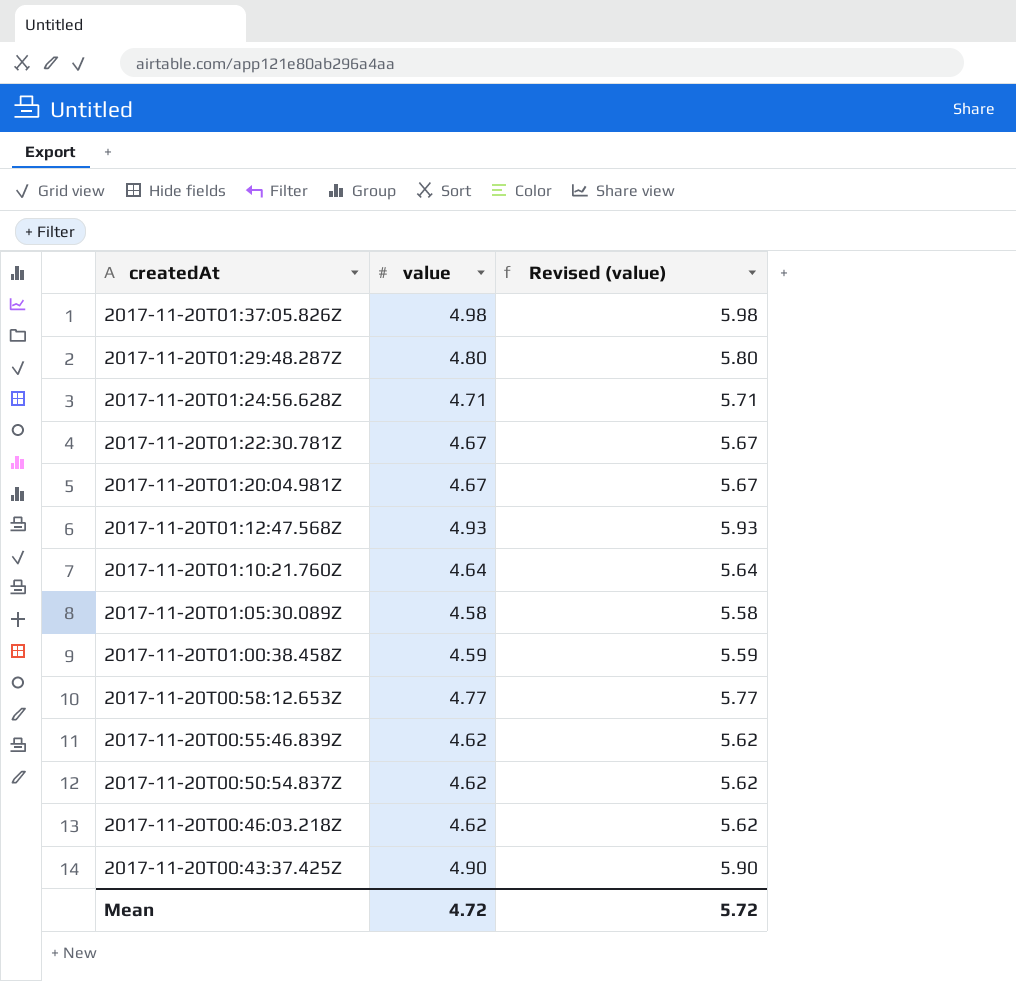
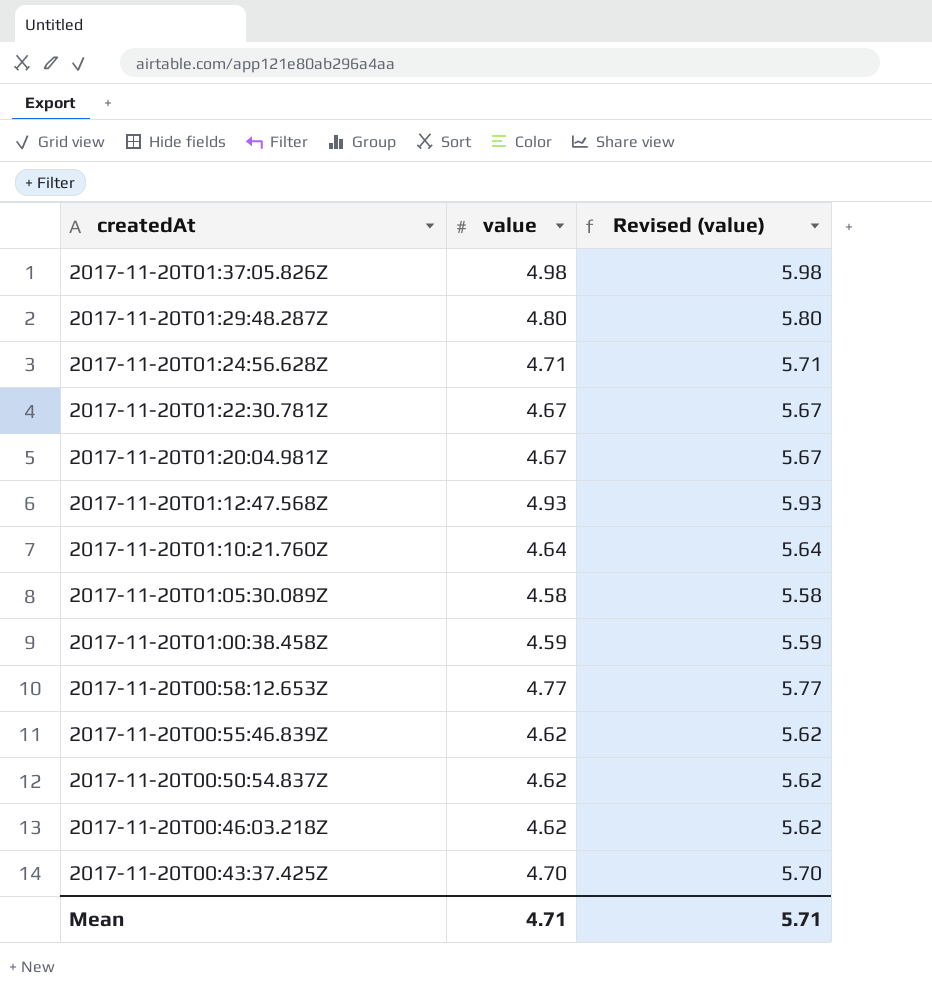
2017-11-20T00:43:37.425Z | value: 4.90 -> 4.70
2017-11-20T00:43:37.425Z | Revised (value): 5.90 -> 5.70
Mean | value: 4.72 -> 4.71
Mean | Revised (value): 5.72 -> 5.71

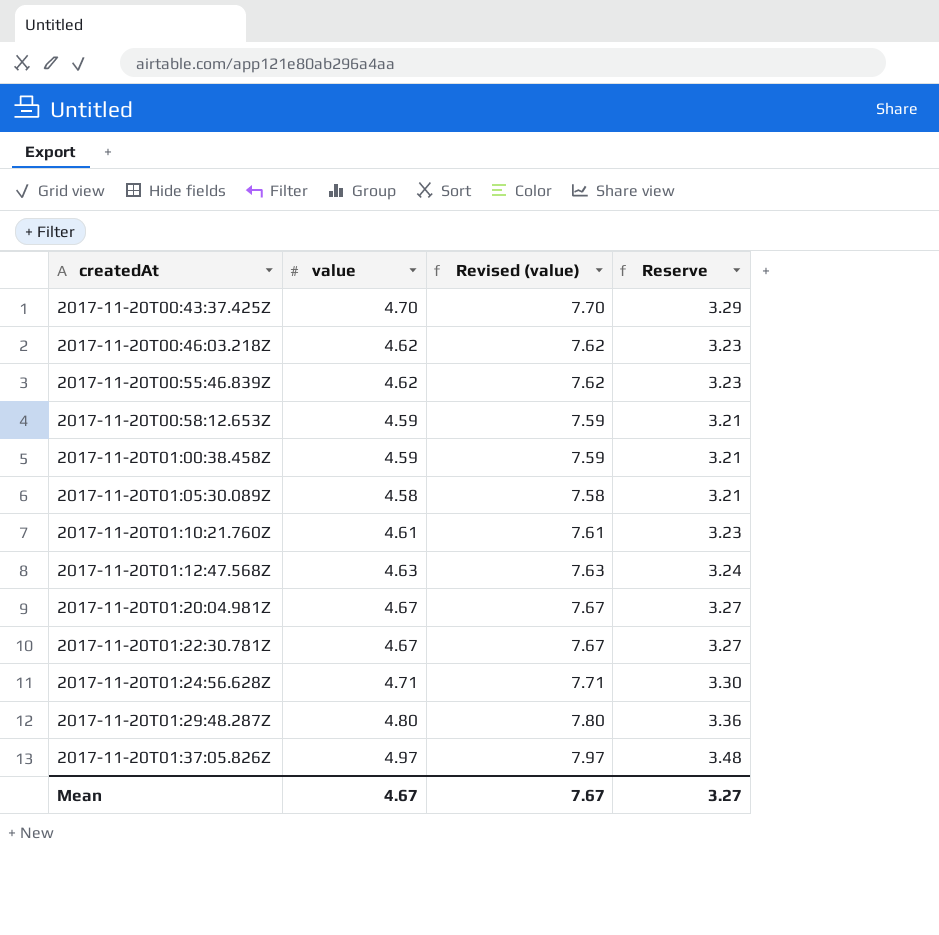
row order: createdAt descending -> createdAt ascending
column Revised (value) | formula: [value] + 1 -> [value] + 3
column Reserve | formula: none -> [value] * 0.7
row 2017-11-20T00:50:54.837Z: 4.62 | 5.62 -> none
2017-11-20T00:58:12.653Z | value: 4.77 -> 4.59
2017-11-20T01:10:21.760Z | value: 4.64 -> 4.61
2017-11-20T01:12:47.568Z | value: 4.93 -> 4.63
2017-11-20T01:37:05.826Z | value: 4.98 -> 4.97
Mean | value: 4.71 -> 4.67
Mean | Revised (value): 5.71 -> 7.67

